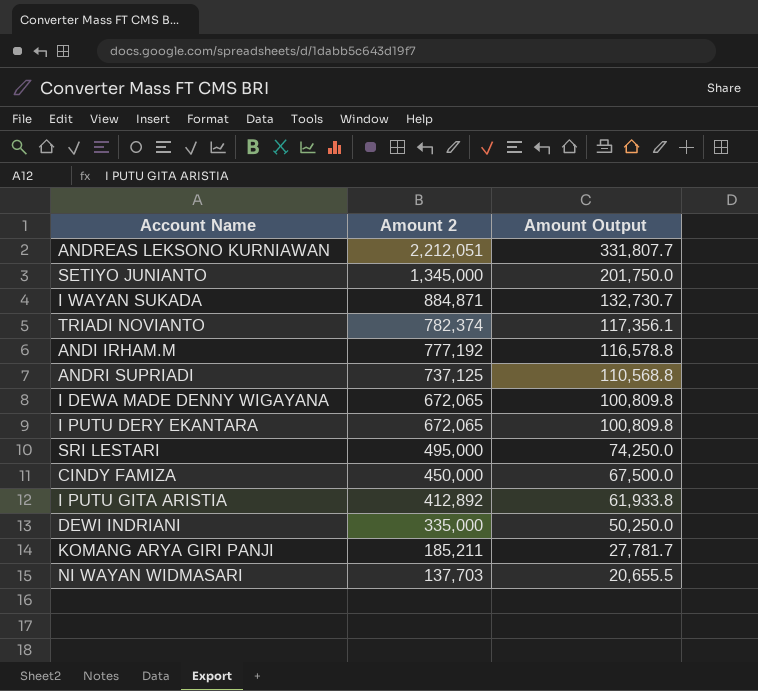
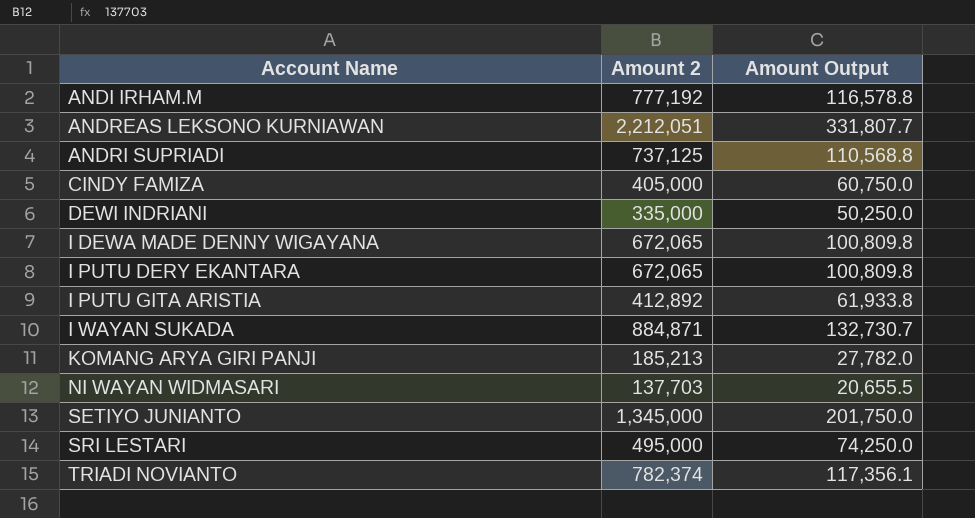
row order: Amount 2 descending -> Account Name ascending
CINDY FAMIZA | Amount 2: 450,000 -> 405,000
CINDY FAMIZA | Amount Output: 67,500.0 -> 60,750.0
KOMANG ARYA GIRI PANJI | Amount 2: 185,211 -> 185,213
KOMANG ARYA GIRI PANJI | Amount Output: 27,781.7 -> 27,782.0

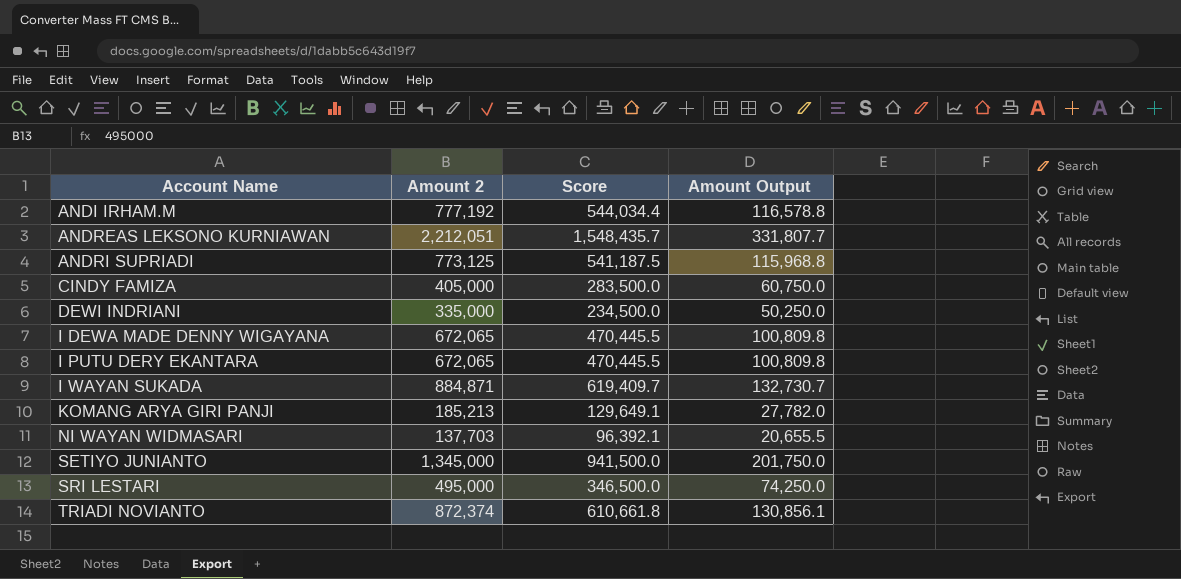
column Score | formula: none -> [Amount 2] * 0.7
row I PUTU GITA ARISTIA: 412,892 | 61,933.8 -> none
ANDRI SUPRIADI | Amount 2: 737,125 -> 773,125
ANDRI SUPRIADI | Amount Output: 110,568.8 -> 115,968.8
TRIADI NOVIANTO | Amount 2: 782,374 -> 872,374
TRIADI NOVIANTO | Amount Output: 117,356.1 -> 130,856.1

